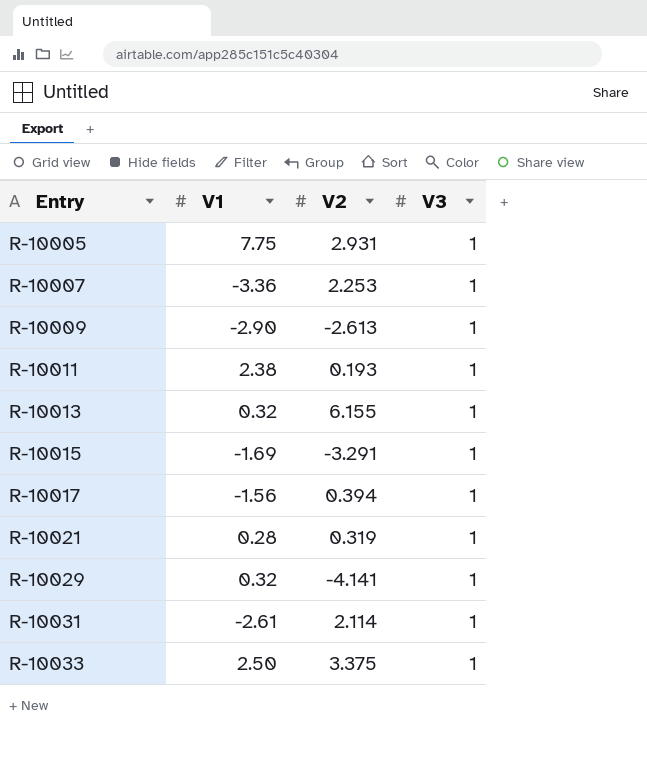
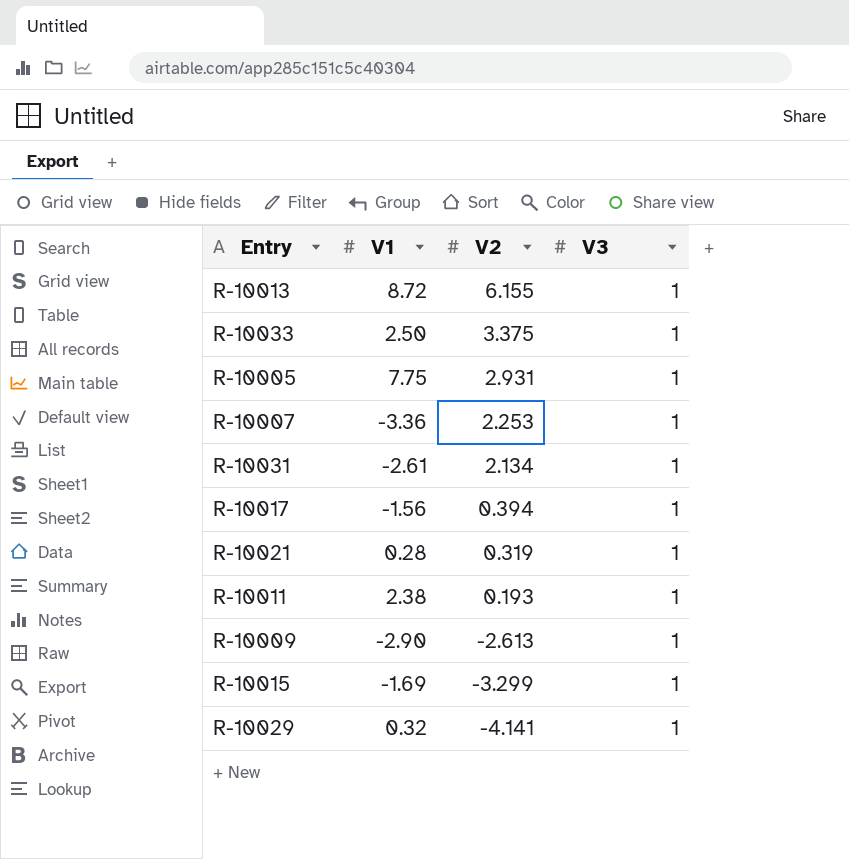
row order: Entry ascending -> V2 descending
R-10013 | V1: 0.32 -> 8.72
R-10031 | V2: 2.114 -> 2.134
R-10015 | V2: -3.291 -> -3.299

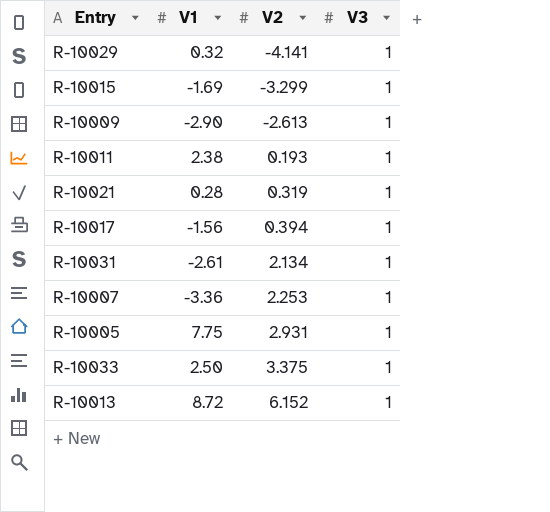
row order: V2 descending -> V2 ascending
R-10013 | V2: 6.155 -> 6.152

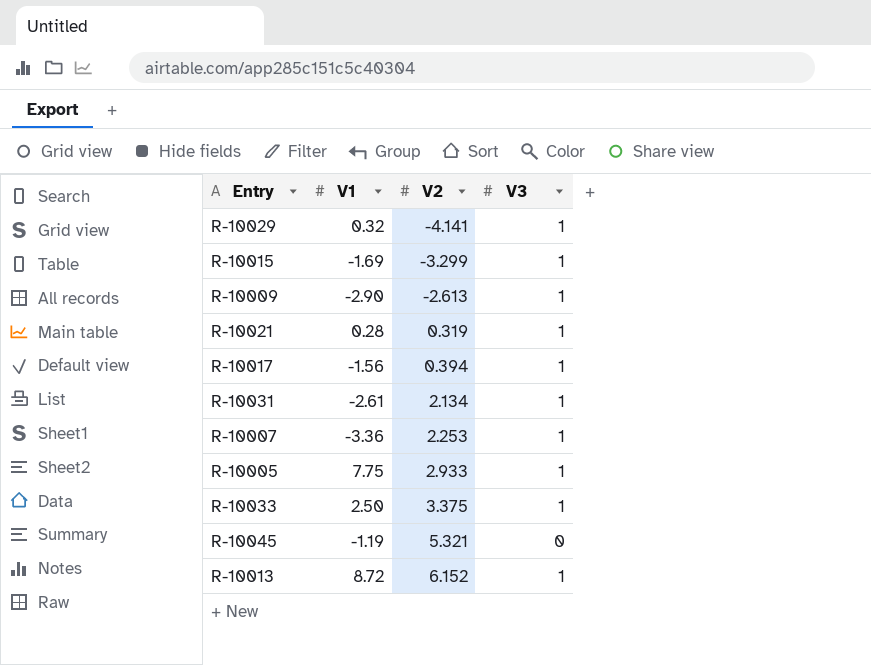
row R-10011: 2.38 | 0.193 | 1 -> none
R-10005 | V2: 2.931 -> 2.933
row R-10045: none -> -1.19 | 5.321 | 0

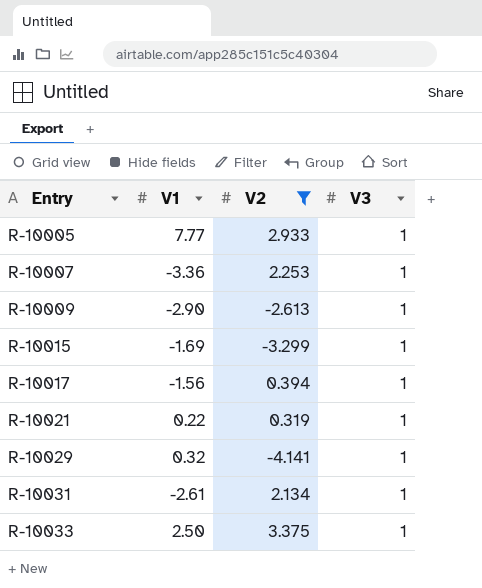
filter: none -> V2 <= 3.375
row order: V2 ascending -> Entry ascending
R-10005 | V1: 7.75 -> 7.77
R-10021 | V1: 0.28 -> 0.22

